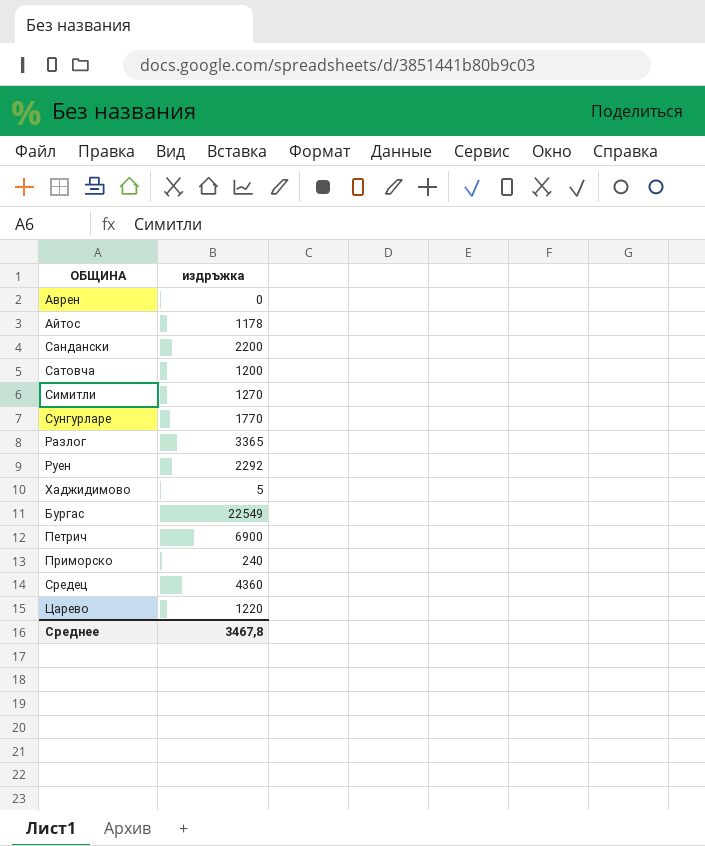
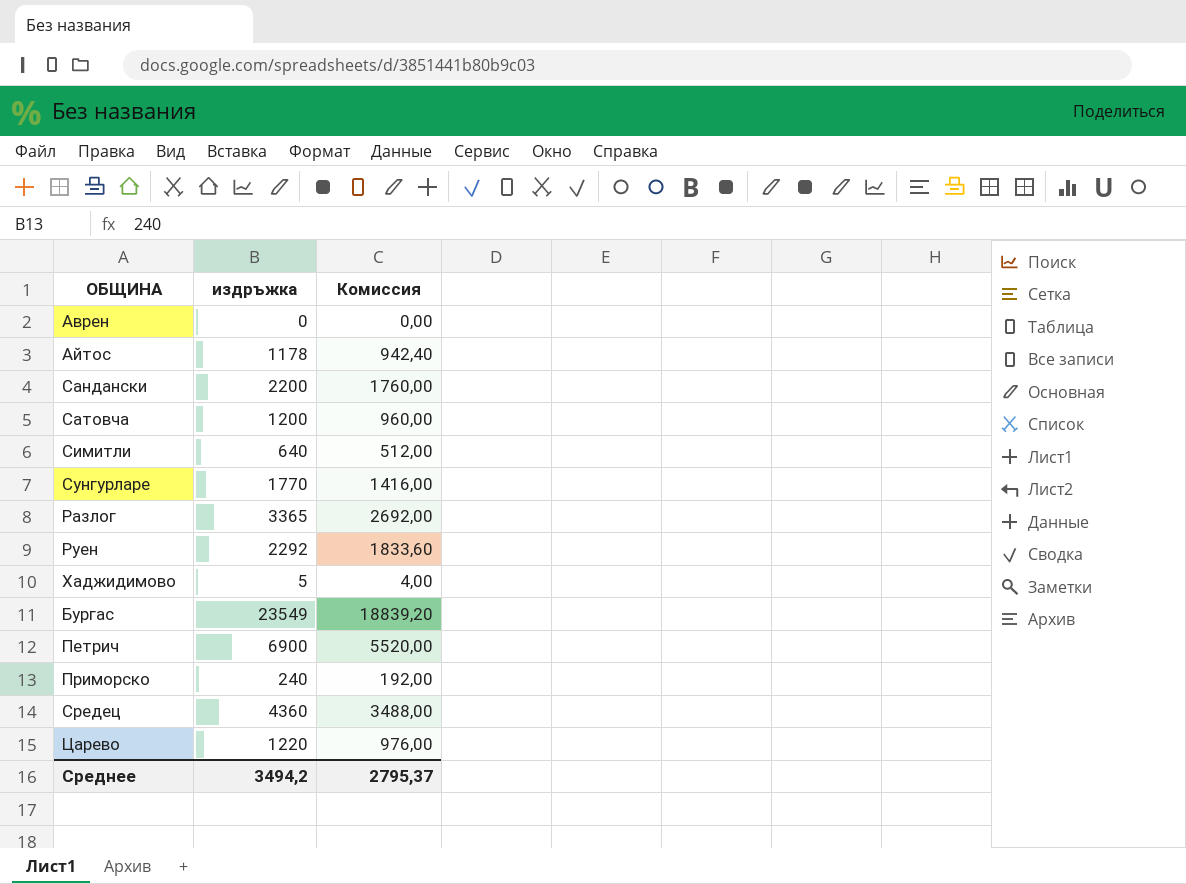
column Комиссия | formula: none -> [издръжка] * 0,8
Cимитли | издръжка: 1270 -> 640
Бургас | издръжка: 22549 -> 23549
Среднее | издръжка: 3467,8 -> 3494,2

